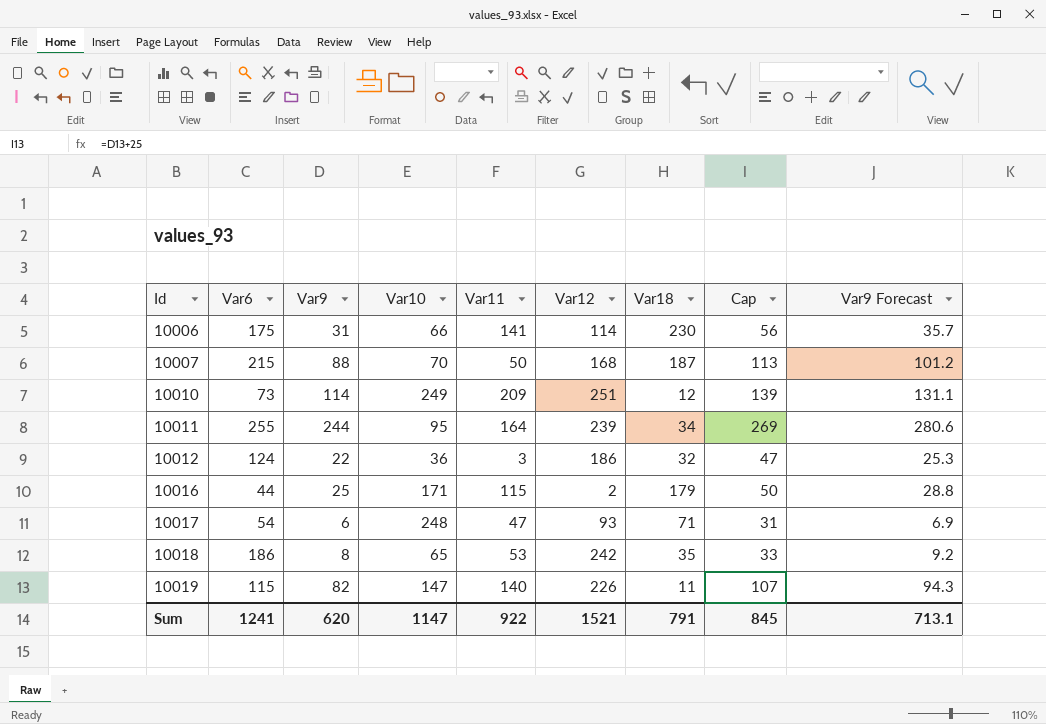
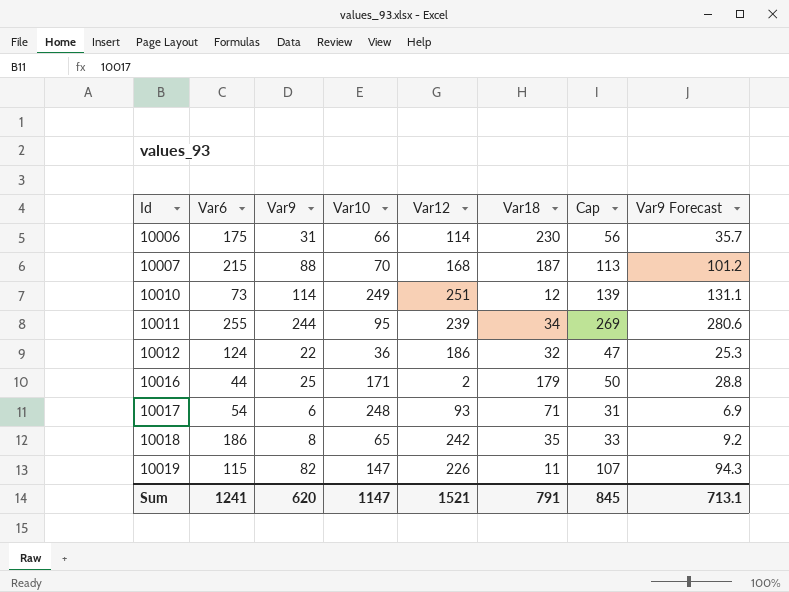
column Var11 | position: 5 -> none

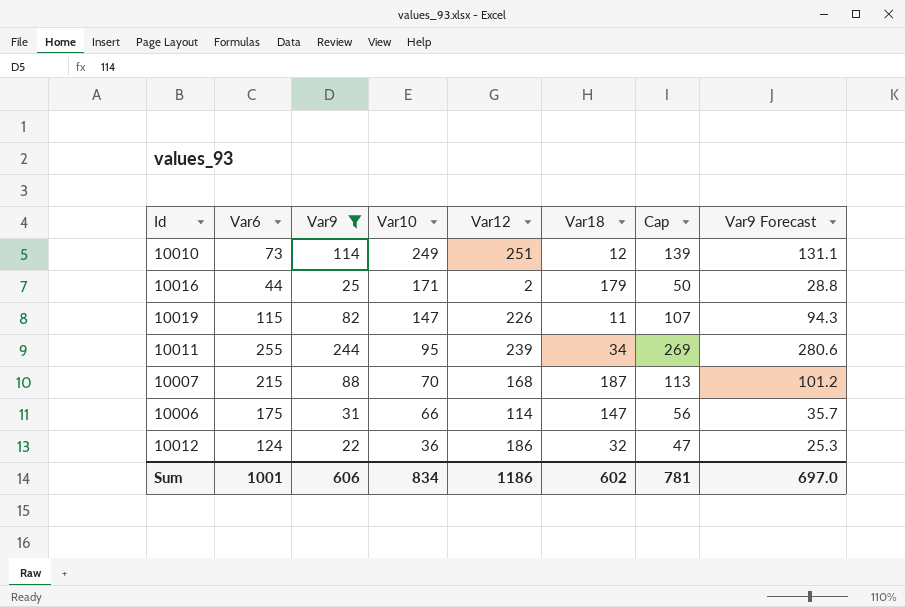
filter: none -> Var9 >= 22
row order: Id ascending -> Var10 descending
10006 | Var18: 230 -> 147
Sum | Var6: 1241 -> 1001
Sum | Var9: 620 -> 606
Sum | Var10: 1147 -> 834
Sum | Var12: 1521 -> 1186
Sum | Var18: 791 -> 602
Sum | Cap: 845 -> 781
Sum | Var9 Forecast: 713.1 -> 697.0

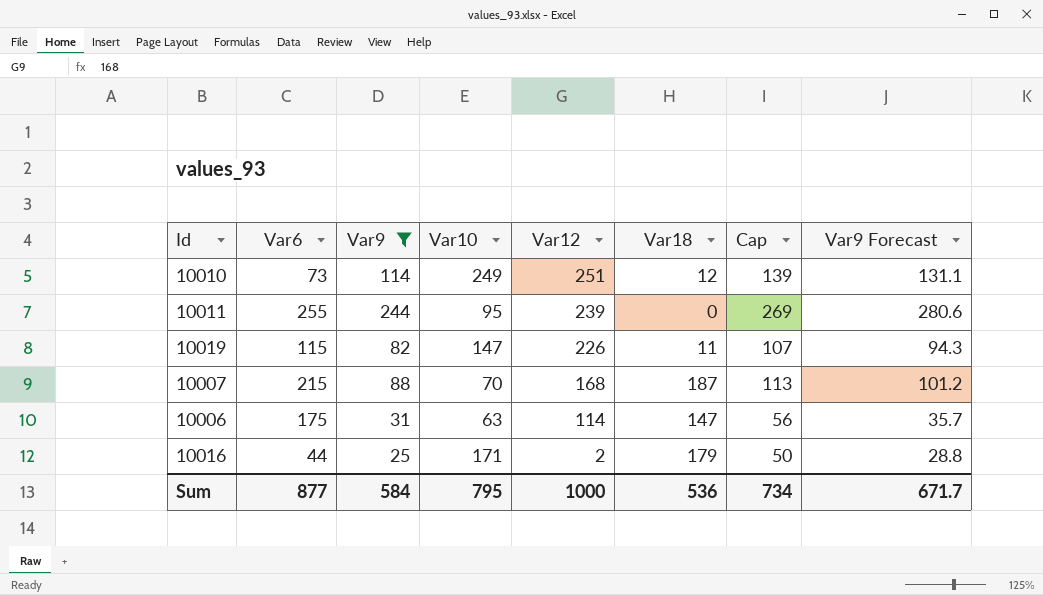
row order: Var10 descending -> Var12 descending
row 10012: 124 | 22 | 36 | 186 | 32 | 47 | 25.3 -> none
10011 | Var18: 34 -> 0
10006 | Var10: 66 -> 63
Sum | Var6: 1001 -> 877
Sum | Var9: 606 -> 584
Sum | Var10: 834 -> 795
Sum | Var12: 1186 -> 1000
Sum | Var18: 602 -> 536
Sum | Cap: 781 -> 734
Sum | Var9 Forecast: 697.0 -> 671.7

